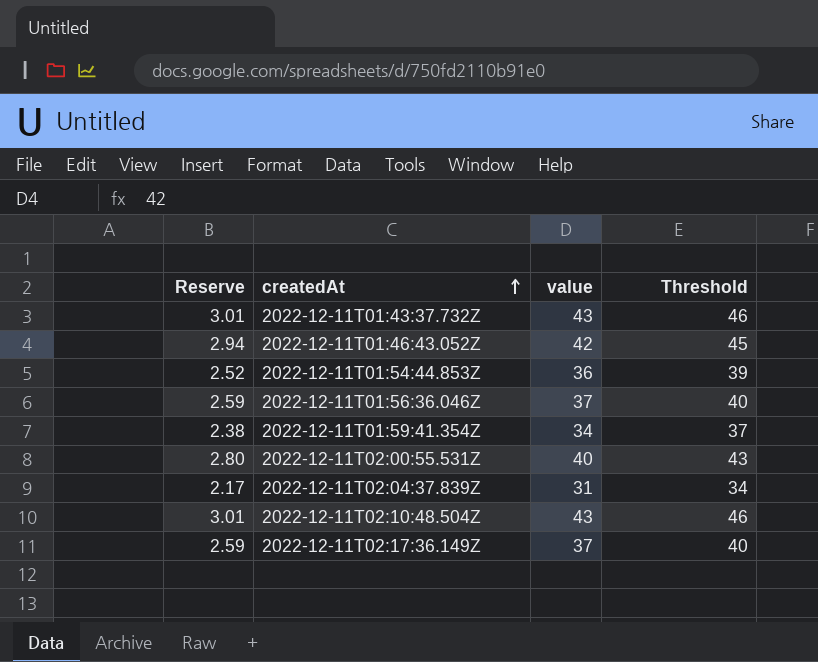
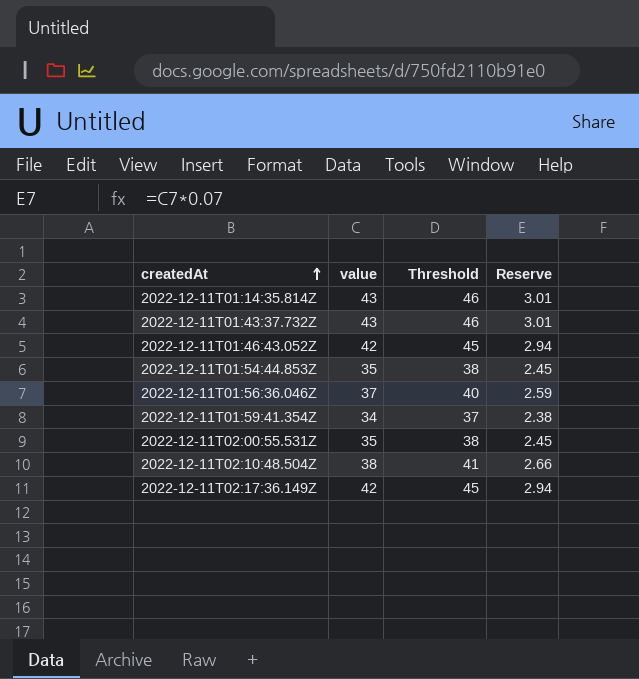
column Reserve | position: 1 -> 4
row 2022-12-11T02:04:37.839Z: 2.17 | 31 | 34 -> none
row 2022-12-11T01:14:35.814Z: none -> 43 | 46 | 3.01
2022-12-11T01:54:44.853Z | value: 36 -> 35
2022-12-11T01:54:44.853Z | Threshold: 39 -> 38
2022-12-11T01:54:44.853Z | Reserve: 2.52 -> 2.45
2022-12-11T02:00:55.531Z | value: 40 -> 35
2022-12-11T02:00:55.531Z | Threshold: 43 -> 38
2022-12-11T02:00:55.531Z | Reserve: 2.80 -> 2.45
2022-12-11T02:10:48.504Z | value: 43 -> 38
2022-12-11T02:10:48.504Z | Threshold: 46 -> 41
2022-12-11T02:10:48.504Z | Reserve: 3.01 -> 2.66
2022-12-11T02:17:36.149Z | value: 37 -> 42
2022-12-11T02:17:36.149Z | Threshold: 40 -> 45
2022-12-11T02:17:36.149Z | Reserve: 2.59 -> 2.94

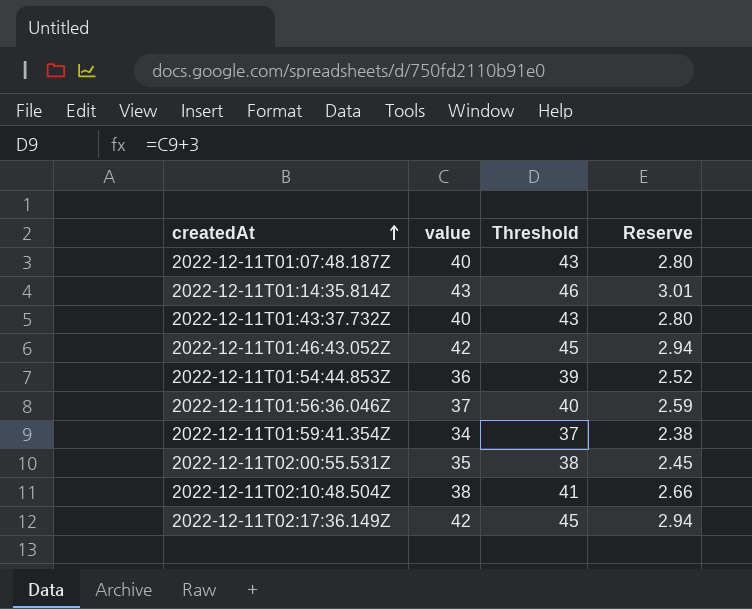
row 2022-12-11T01:07:48.187Z: none -> 40 | 43 | 2.80
2022-12-11T01:43:37.732Z | value: 43 -> 40
2022-12-11T01:43:37.732Z | Threshold: 46 -> 43
2022-12-11T01:43:37.732Z | Reserve: 3.01 -> 2.80
2022-12-11T01:54:44.853Z | value: 35 -> 36
2022-12-11T01:54:44.853Z | Threshold: 38 -> 39
2022-12-11T01:54:44.853Z | Reserve: 2.45 -> 2.52

